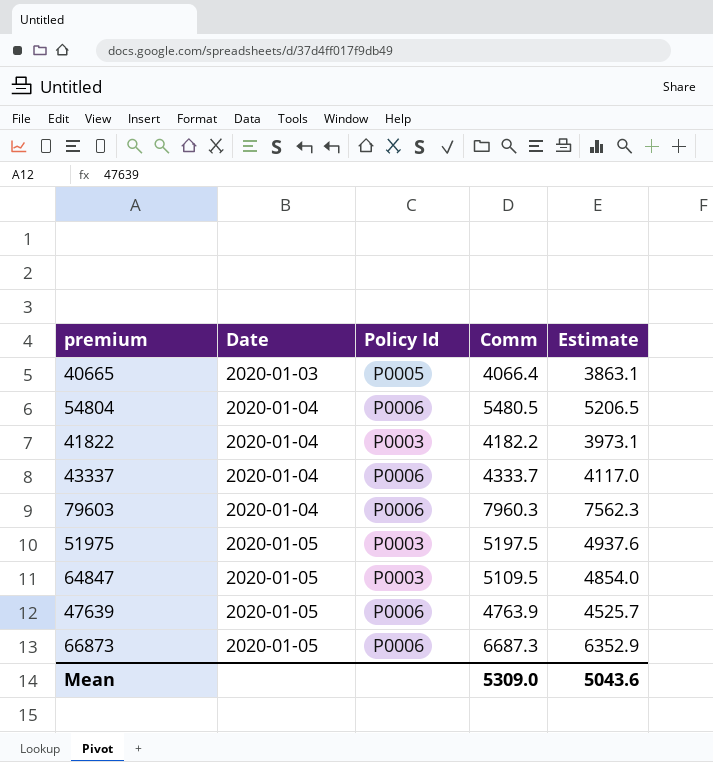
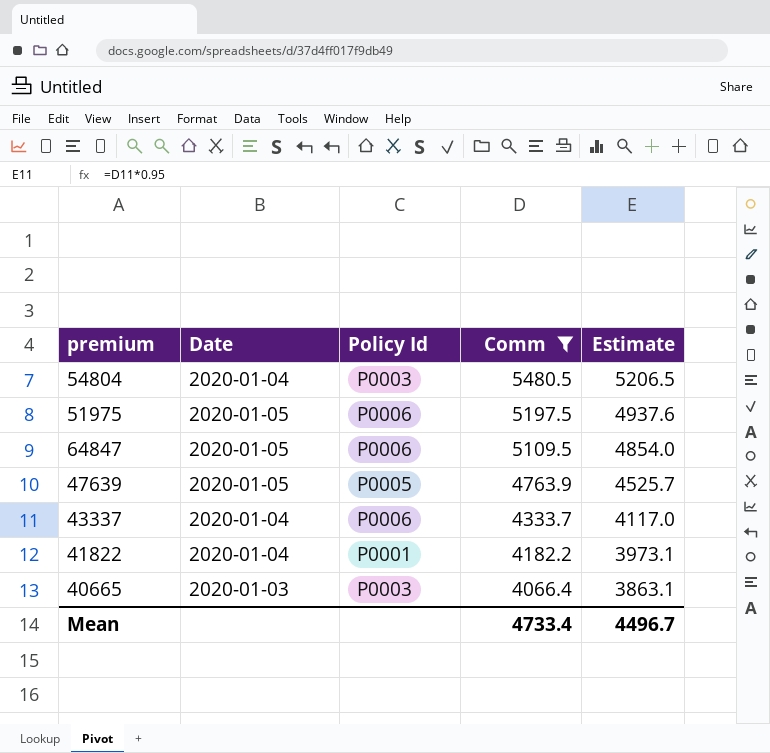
filter: none -> Comm <= 5480.5
row order: Date ascending -> Comm descending
54804 | Policy Id: P0006 -> P0003
51975 | Policy Id: P0003 -> P0006
64847 | Policy Id: P0003 -> P0006
47639 | Policy Id: P0006 -> P0005
41822 | Policy Id: P0003 -> P0001
40665 | Policy Id: P0005 -> P0003
Mean | Comm: 5309.0 -> 4733.4
Mean | Estimate: 5043.6 -> 4496.7

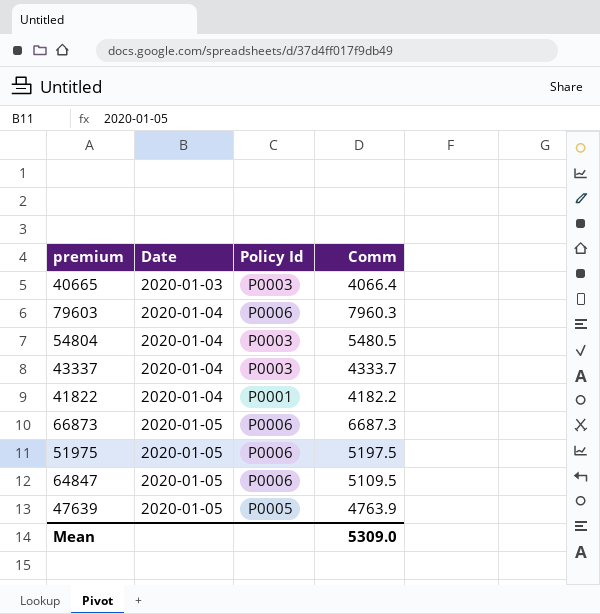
filter: Comm <= 5480.5 -> none
row order: Comm descending -> Date ascending
column Estimate | formula: [Comm] * 0.95 -> none
43337 | Policy Id: P0006 -> P0003
Mean | Comm: 4733.4 -> 5309.0

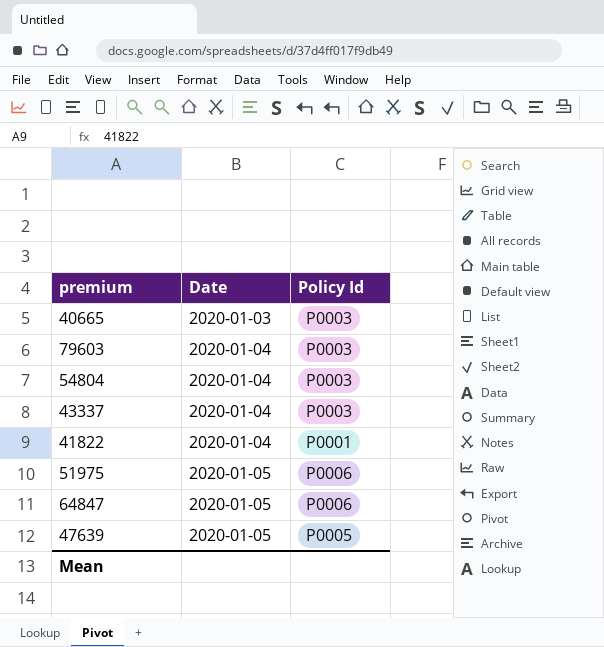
column Comm | position: 4 -> none
row 66873: 2020-01-05 | P0006 | 6687.3 -> none
79603 | Policy Id: P0006 -> P0003

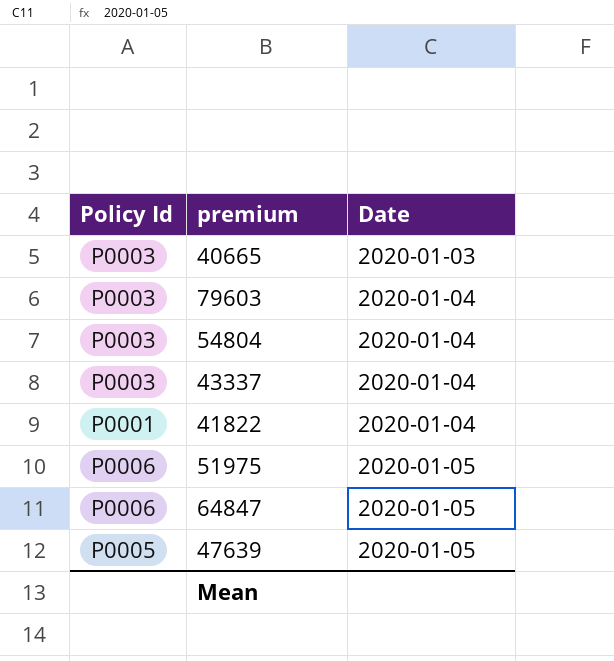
column Policy Id | position: 3 -> 1

